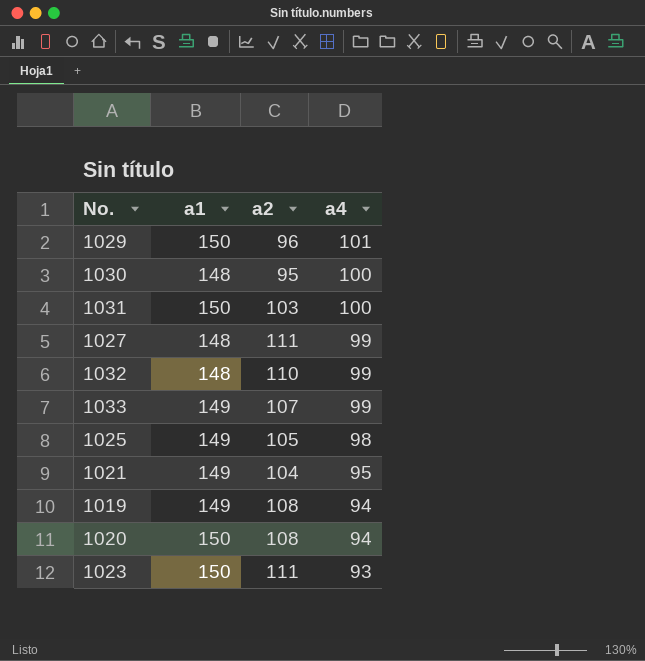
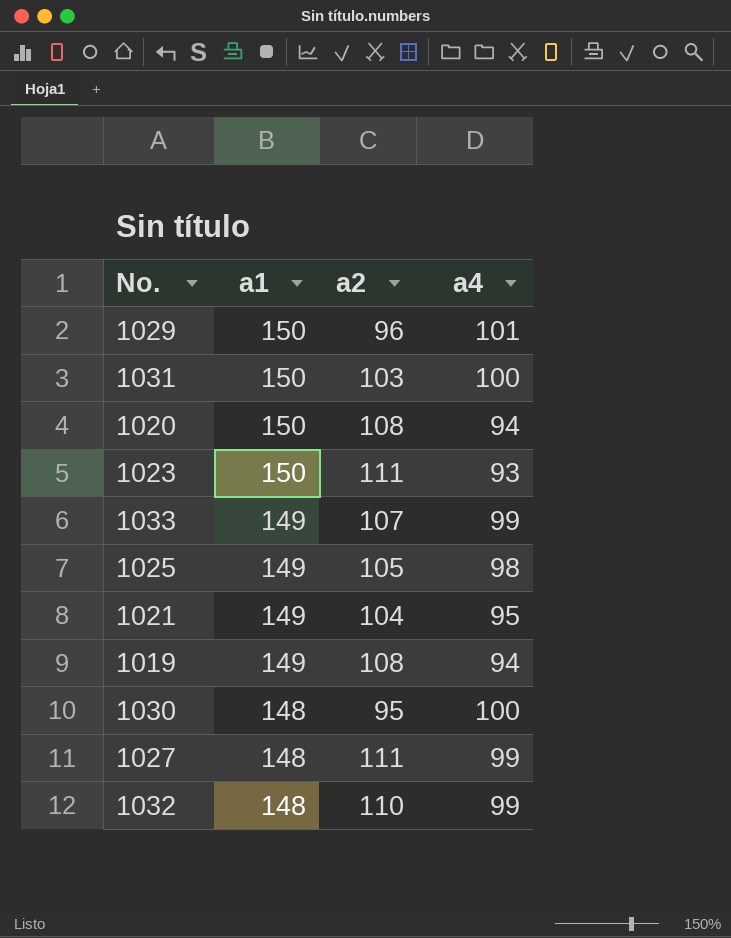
row order: a4 descending -> a1 descending

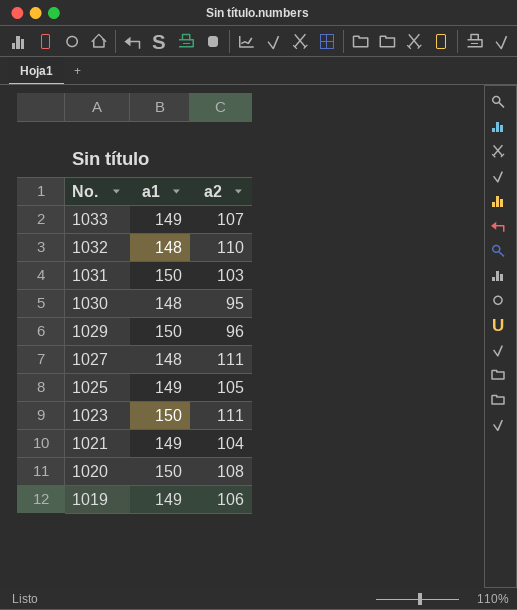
row order: a1 descending -> No. descending
column a4 | position: 4 -> none
1019 | a2: 108 -> 106

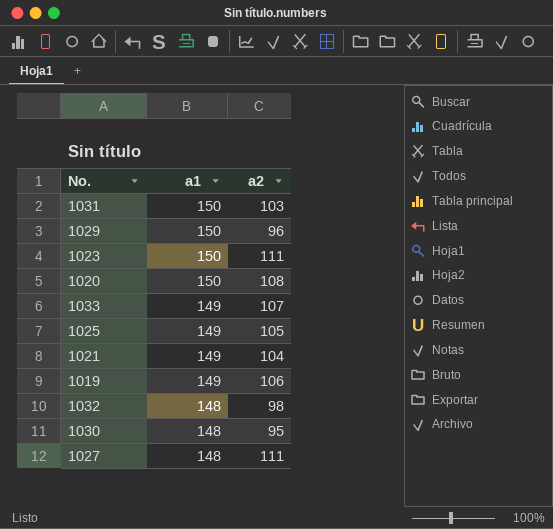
row order: No. descending -> a1 descending
1032 | a2: 110 -> 98

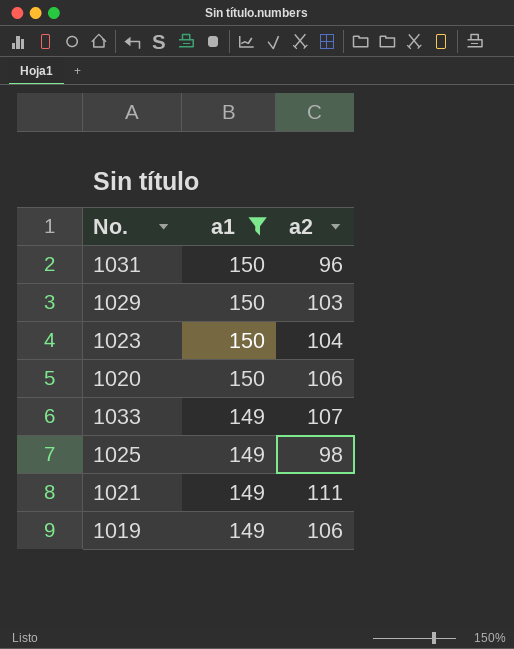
filter: none -> a1 != 148
1031 | a2: 103 -> 96
1029 | a2: 96 -> 103
1023 | a2: 111 -> 104
1020 | a2: 108 -> 106
1025 | a2: 105 -> 98
1021 | a2: 104 -> 111

